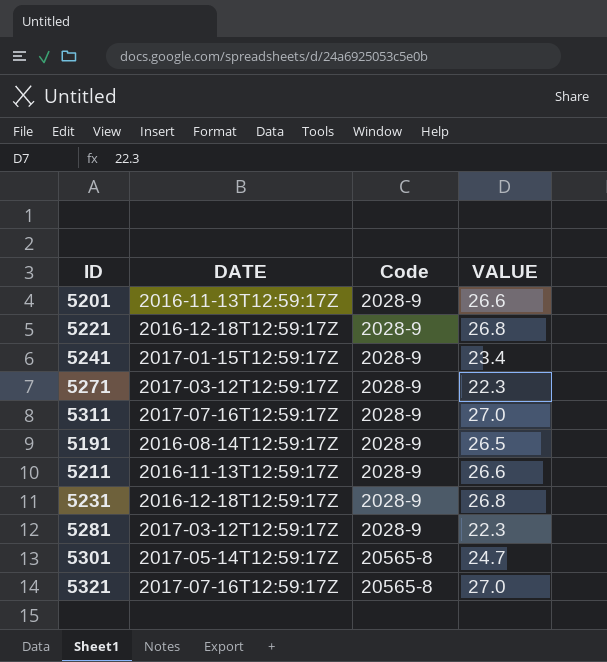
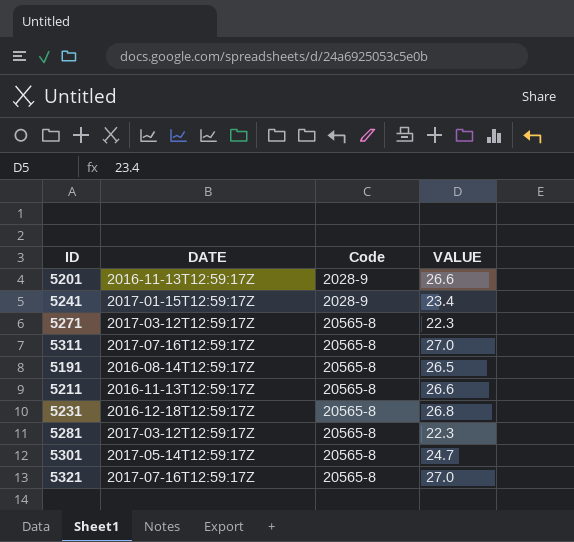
row 5221: 2016-12-18T12:59:17Z | 2028-9 | 26.8 -> none
5271 | Code: 2028-9 -> 20565-8
5311 | Code: 2028-9 -> 20565-8
5191 | Code: 2028-9 -> 20565-8
5211 | Code: 2028-9 -> 20565-8
5231 | Code: 2028-9 -> 20565-8
5281 | Code: 2028-9 -> 20565-8

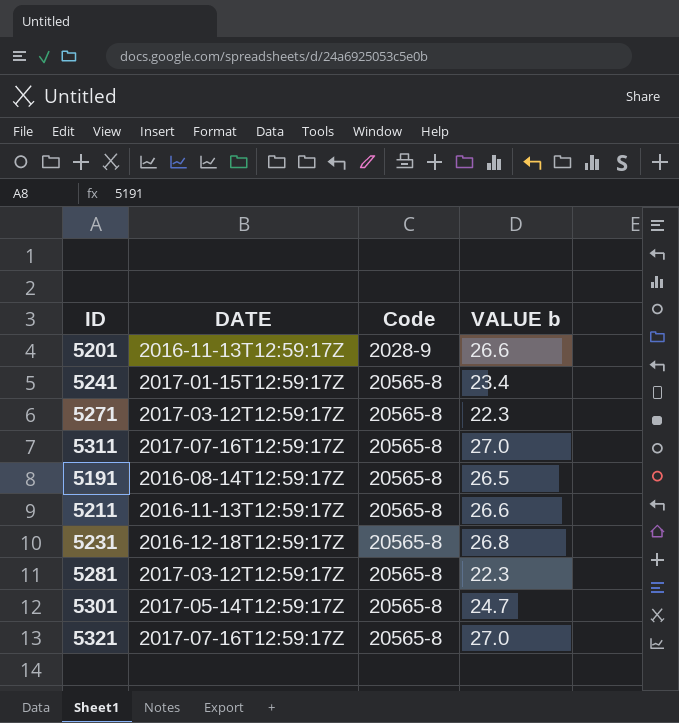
column name: VALUE -> VALUE b
5241 | Code: 2028-9 -> 20565-8

